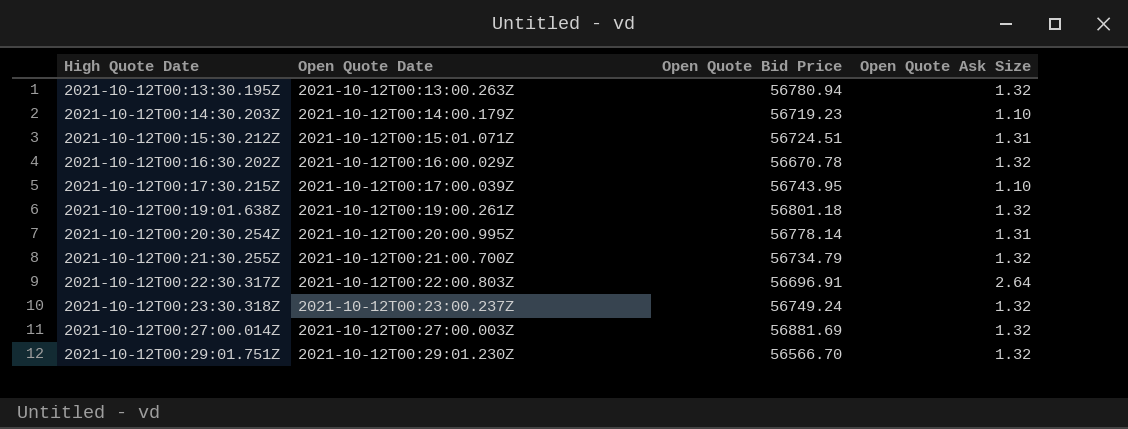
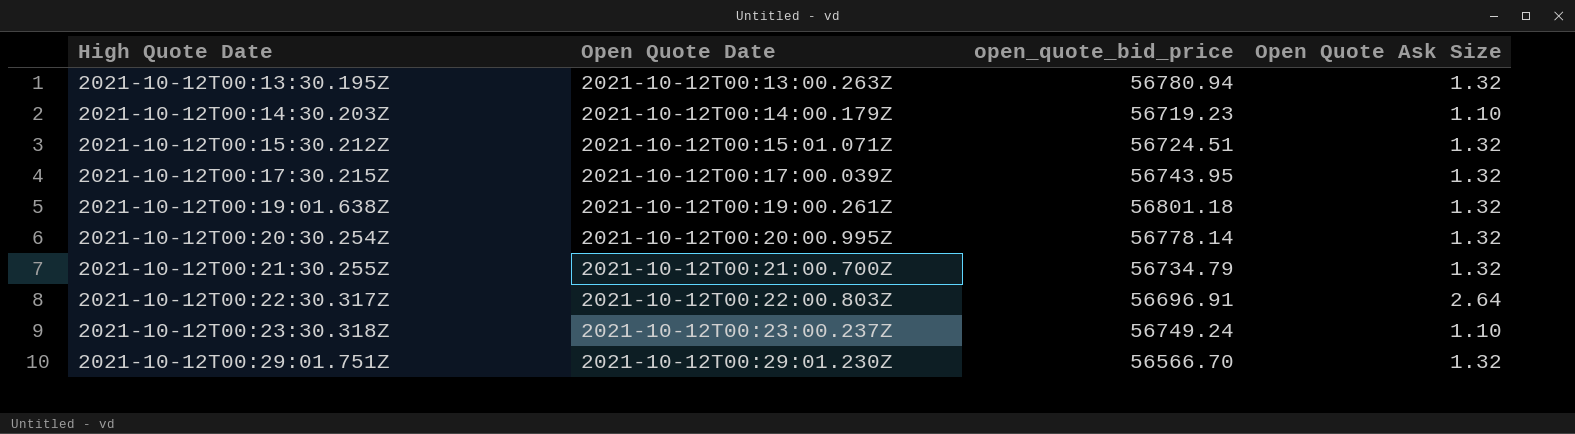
column name: Open Quote Bid Price -> open_quote_bid_price
row 2021-10-12T00:16:30.202Z: 2021-10-12T00:16:00.029Z | 56670.78 | 1.32 -> none
row 2021-10-12T00:27:00.014Z: 2021-10-12T00:27:00.003Z | 56881.69 | 1.32 -> none
2021-10-12T00:15:30.212Z | Open Quote Ask Size: 1.31 -> 1.32
2021-10-12T00:17:30.215Z | Open Quote Ask Size: 1.10 -> 1.32
2021-10-12T00:20:30.254Z | Open Quote Ask Size: 1.31 -> 1.32
2021-10-12T00:23:30.318Z | Open Quote Ask Size: 1.32 -> 1.10

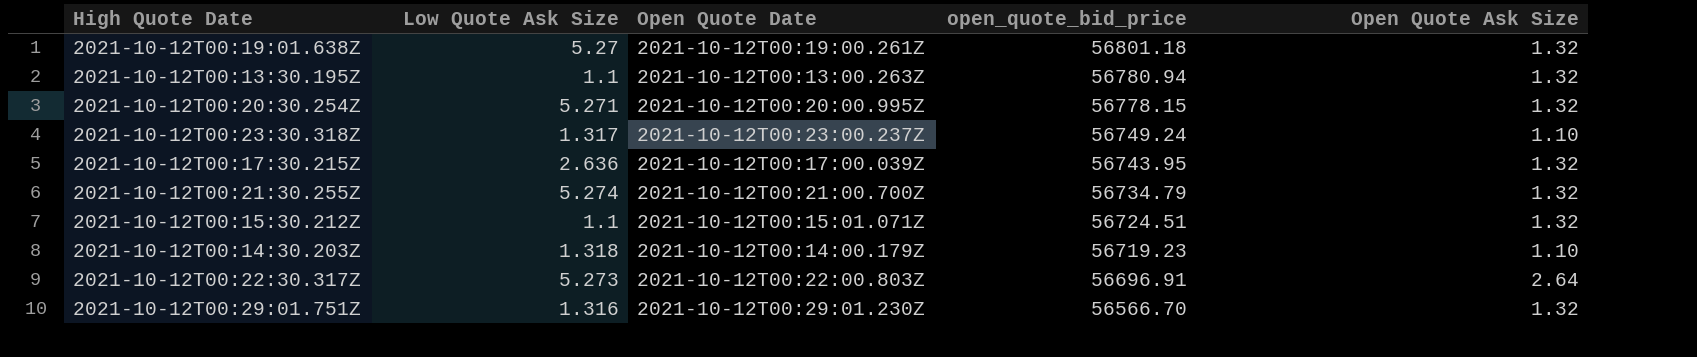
row order: High Quote Date ascending -> open_quote_bid_price descending
column Low Quote Ask Size | position: none -> 2
2021-10-12T00:20:30.254Z | open_quote_bid_price: 56778.14 -> 56778.15

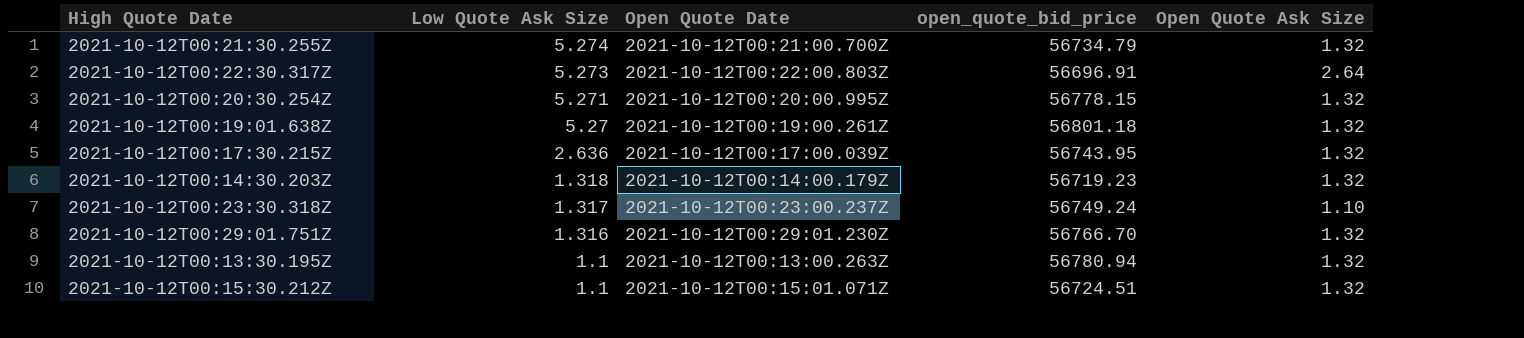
row order: open_quote_bid_price descending -> Low Quote Ask Size descending
2021-10-12T00:14:30.203Z | Open Quote Ask Size: 1.10 -> 1.32
2021-10-12T00:29:01.751Z | open_quote_bid_price: 56566.70 -> 56766.70

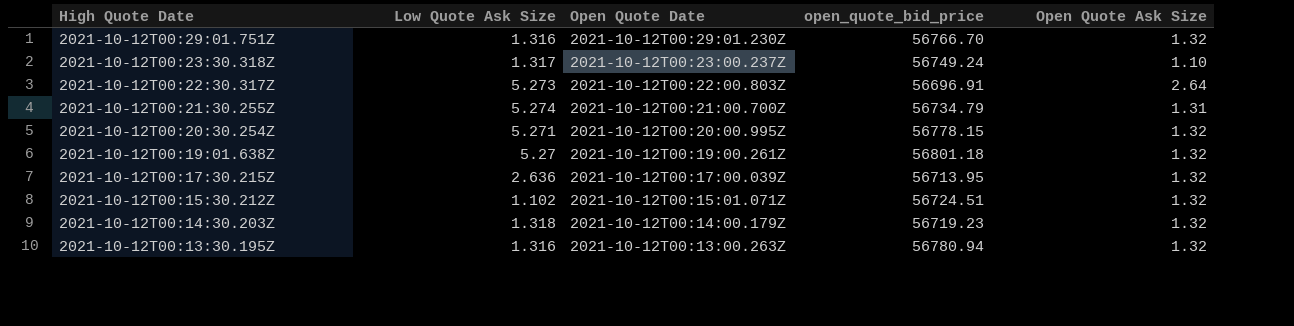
row order: Low Quote Ask Size descending -> High Quote Date descending
2021-10-12T00:21:30.255Z | Open Quote Ask Size: 1.32 -> 1.31
2021-10-12T00:17:30.215Z | open_quote_bid_price: 56743.95 -> 56713.95
2021-10-12T00:15:30.212Z | Low Quote Ask Size: 1.1 -> 1.102
2021-10-12T00:13:30.195Z | Low Quote Ask Size: 1.1 -> 1.316

